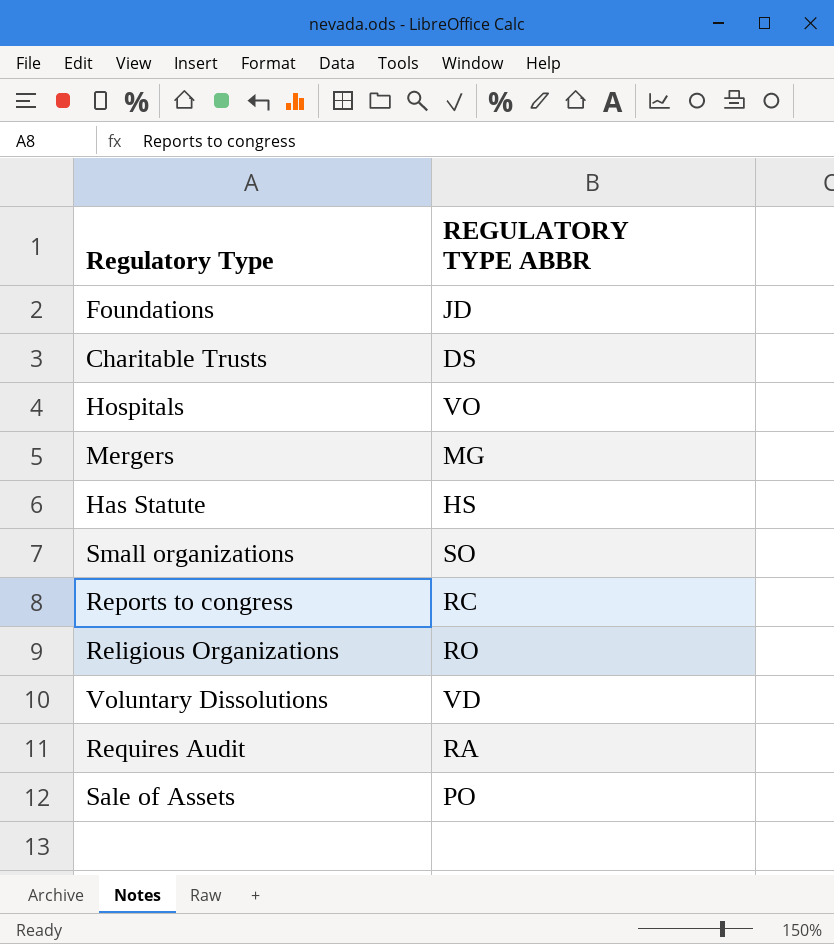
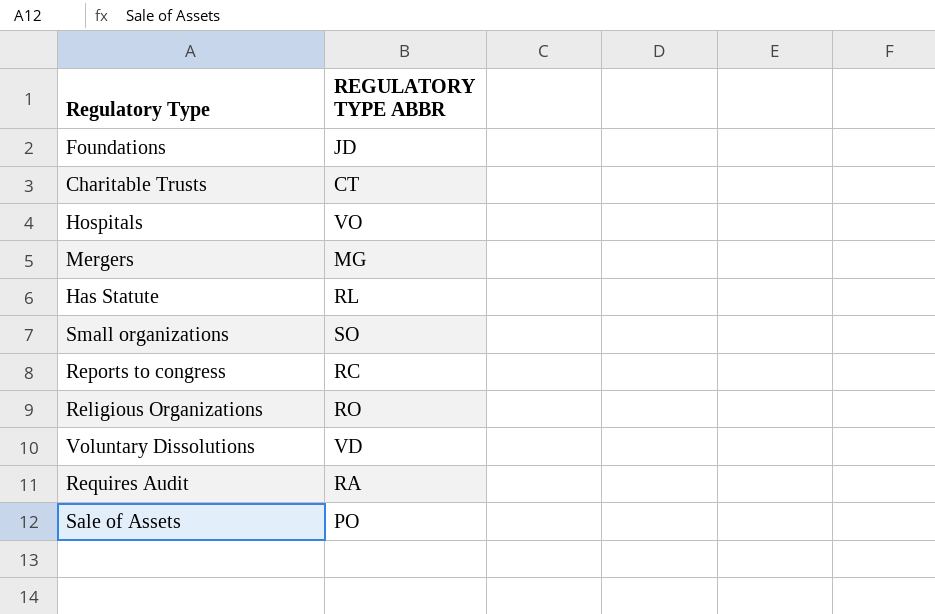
Charitable Trusts | REGULATORY TYPE ABBR: DS -> CT
Has Statute | REGULATORY TYPE ABBR: HS -> RL

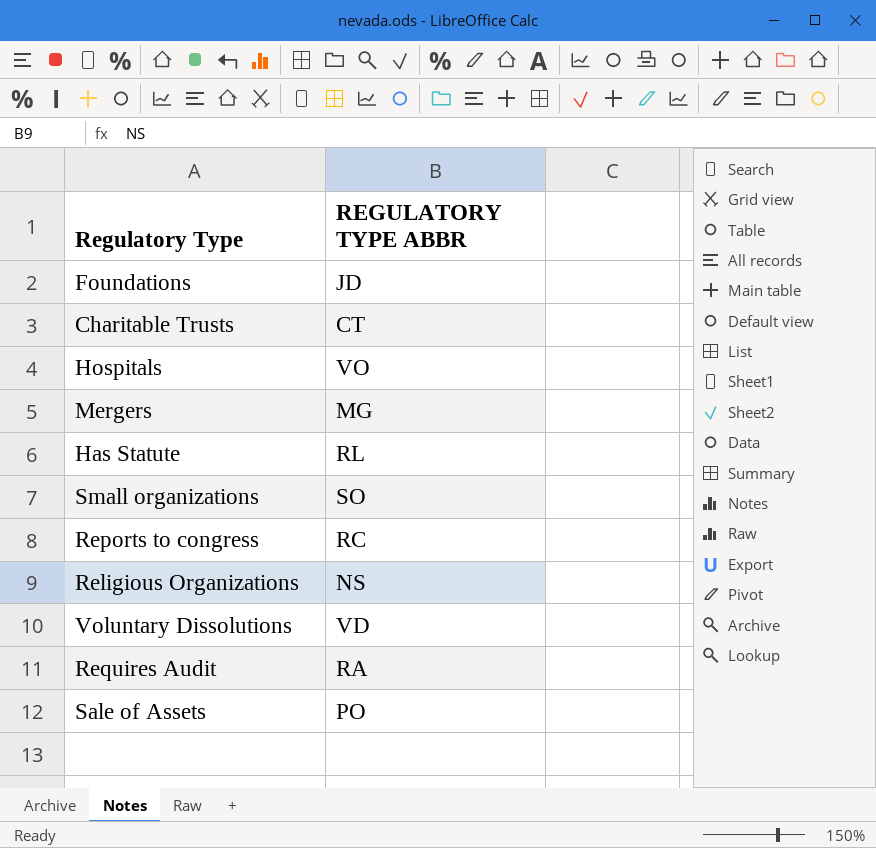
Religious Organizations | REGULATORY TYPE ABBR: RO -> NS

